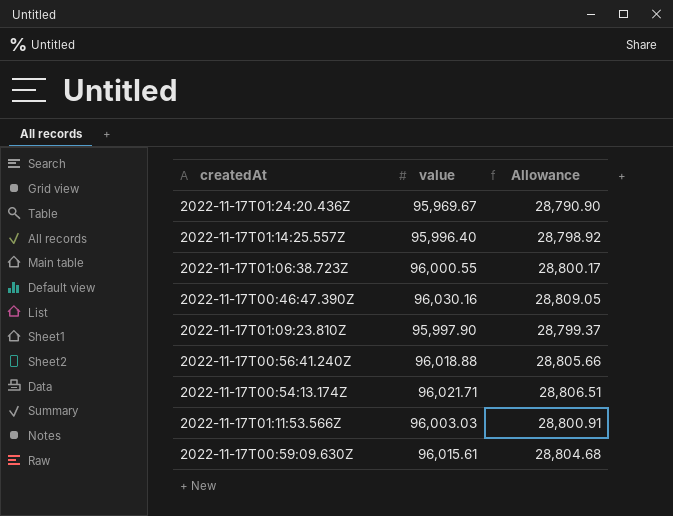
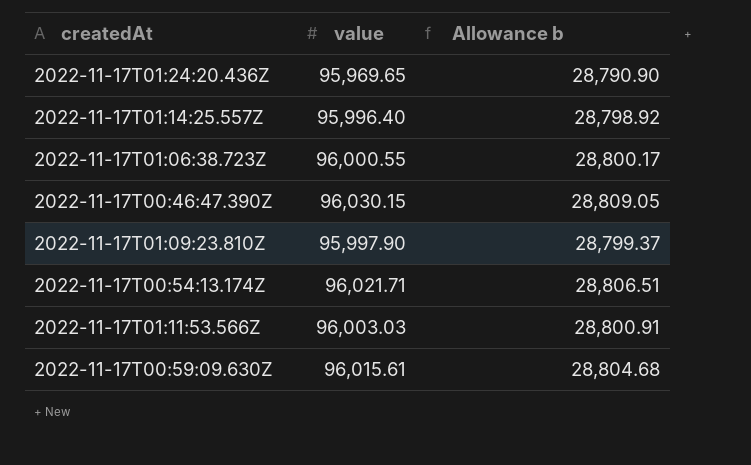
column name: Allowance -> Allowance b
row 2022-11-17T00:56:41.240Z: 96,018.88 | 28,805.66 -> none
2022-11-17T01:24:20.436Z | value: 95,969.67 -> 95,969.65
2022-11-17T00:46:47.390Z | value: 96,030.16 -> 96,030.15

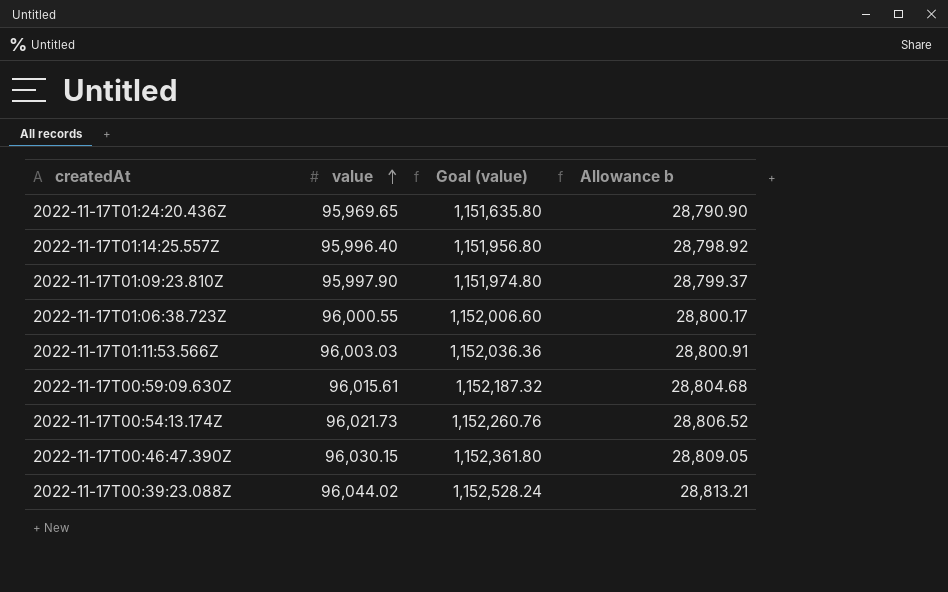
row order: none -> value ascending
column Goal (value) | formula: none -> [value] * 12
2022-11-17T00:54:13.174Z | value: 96,021.71 -> 96,021.73
2022-11-17T00:54:13.174Z | Allowance b: 28,806.51 -> 28,806.52
row 2022-11-17T00:39:23.088Z: none -> 96,044.02 | 1,152,528.24 | 28,813.21

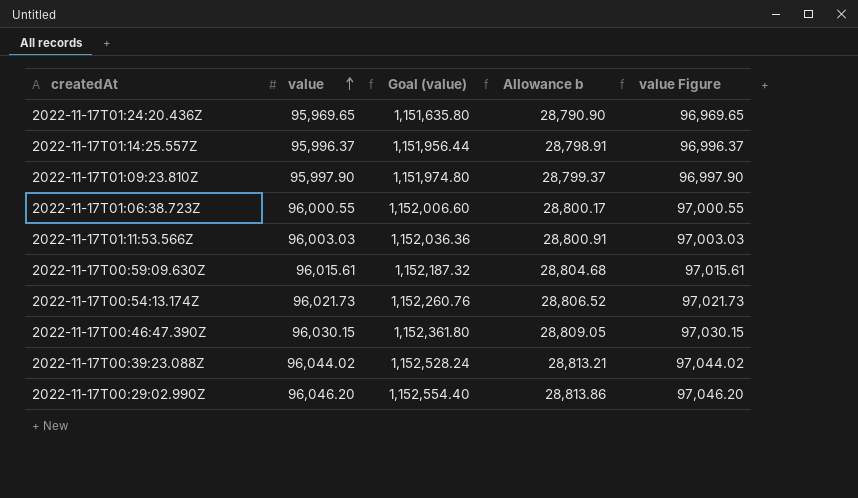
column value Figure | formula: none -> [value] + 1000
2022-11-17T01:14:25.557Z | value: 95,996.40 -> 95,996.37
2022-11-17T01:14:25.557Z | Goal (value): 1,151,956.80 -> 1,151,956.44
2022-11-17T01:14:25.557Z | Allowance b: 28,798.92 -> 28,798.91
row 2022-11-17T00:29:02.990Z: none -> 96,046.20 | 1,152,554.40 | 28,813.86 | 97,046.20

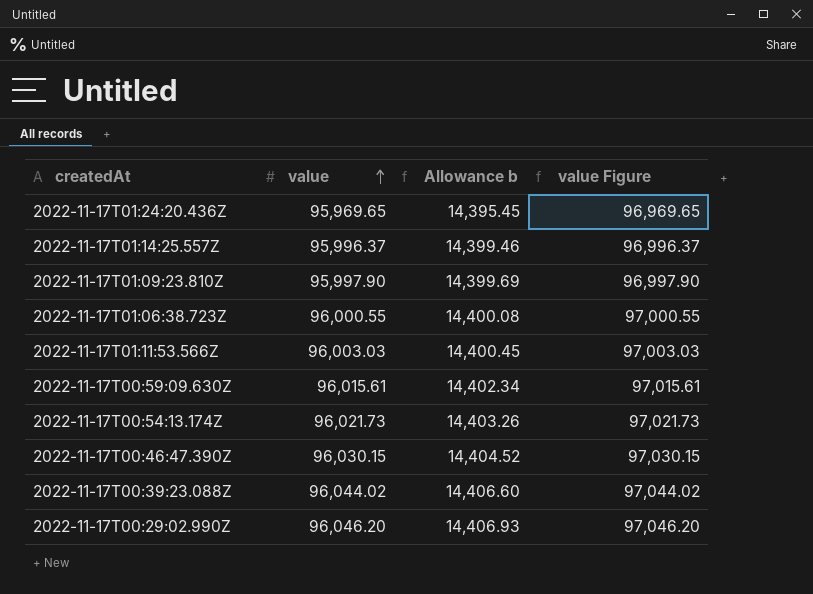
column Goal (value) | formula: [value] * 12 -> none
column Allowance b | formula: [value] * 0.3 -> [value] * 0.15

